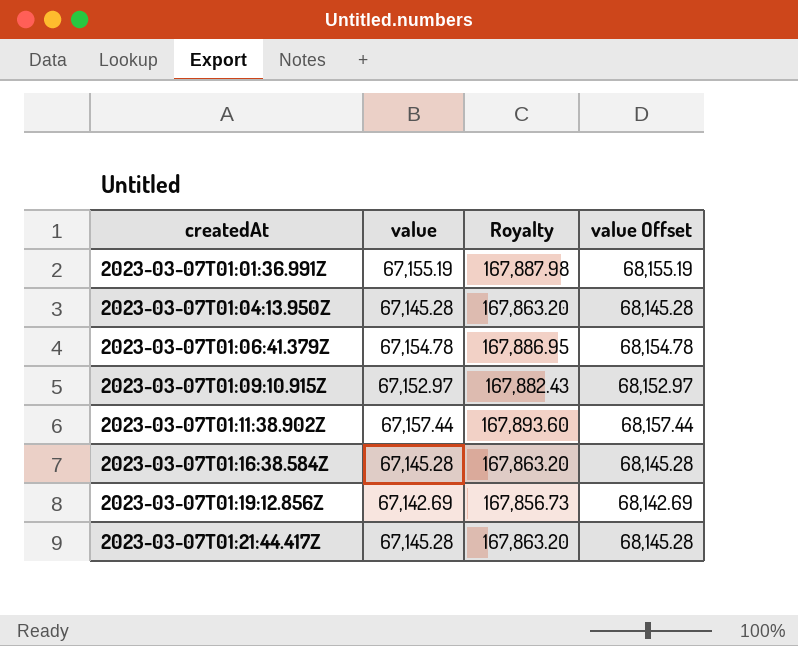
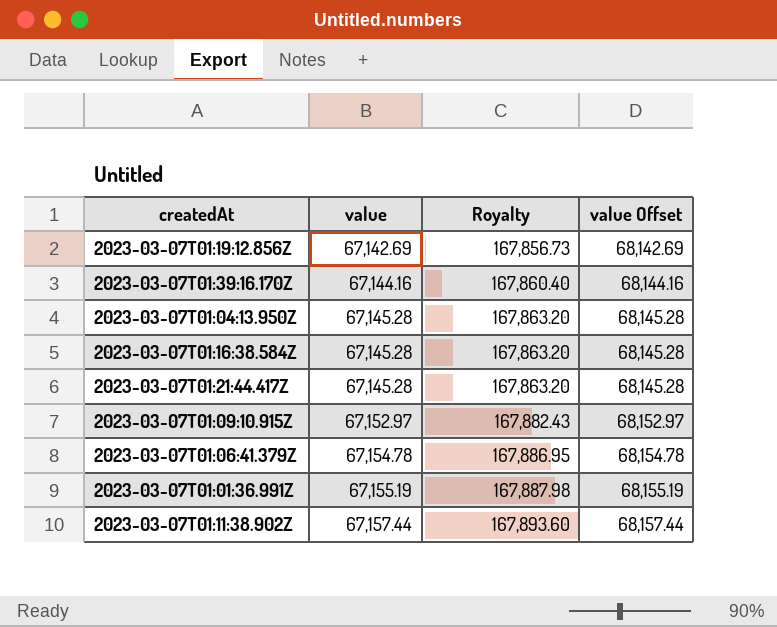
row order: createdAt ascending -> value ascending
row 2023-03-07T01:39:16.170Z: none -> 67,144.16 | 167,860.40 | 68,144.16

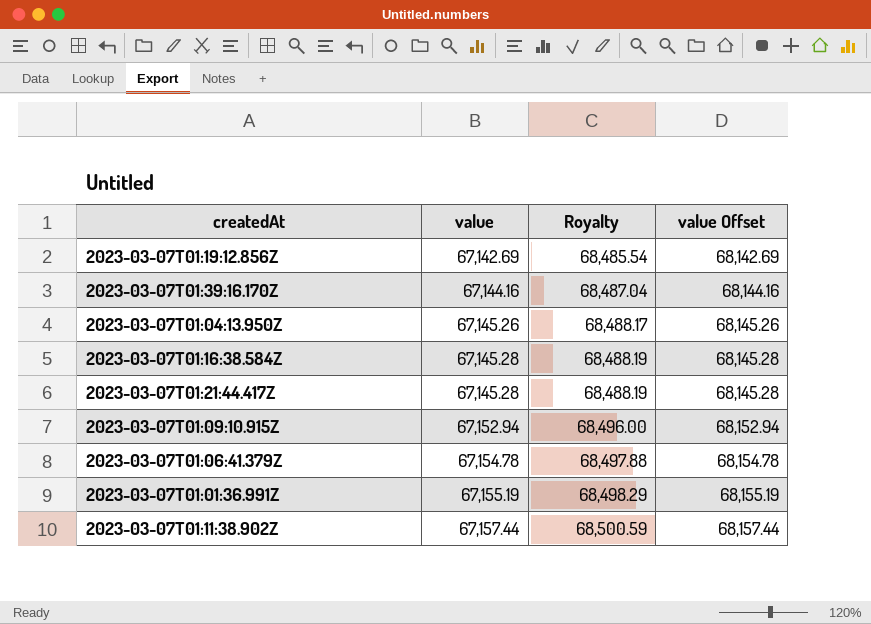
column Royalty | formula: [value] * 2.5 -> [value] * 1.02
2023-03-07T01:04:13.950Z | value: 67,145.28 -> 67,145.26
2023-03-07T01:04:13.950Z | value Offset: 68,145.28 -> 68,145.26
2023-03-07T01:09:10.915Z | value: 67,152.97 -> 67,152.94
2023-03-07T01:09:10.915Z | value Offset: 68,152.97 -> 68,152.94

